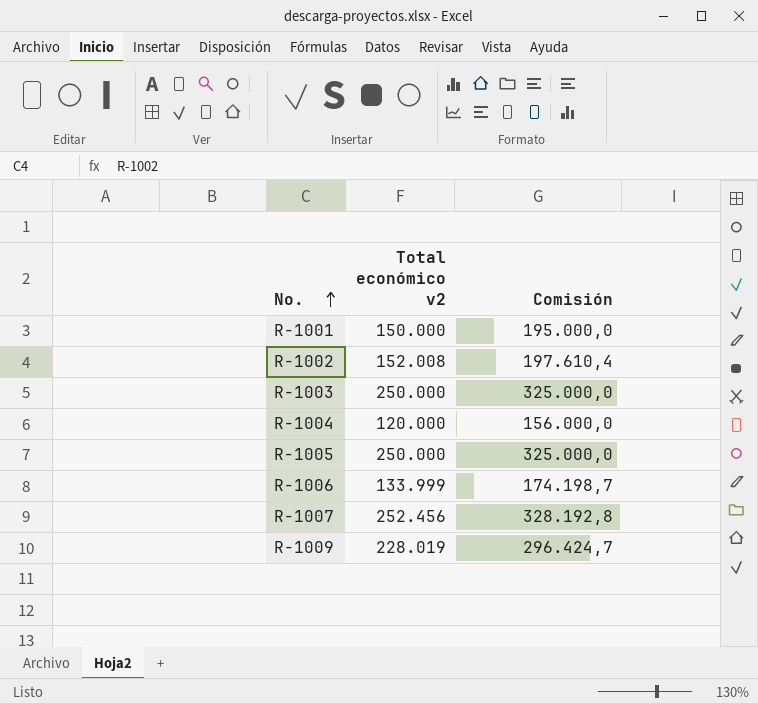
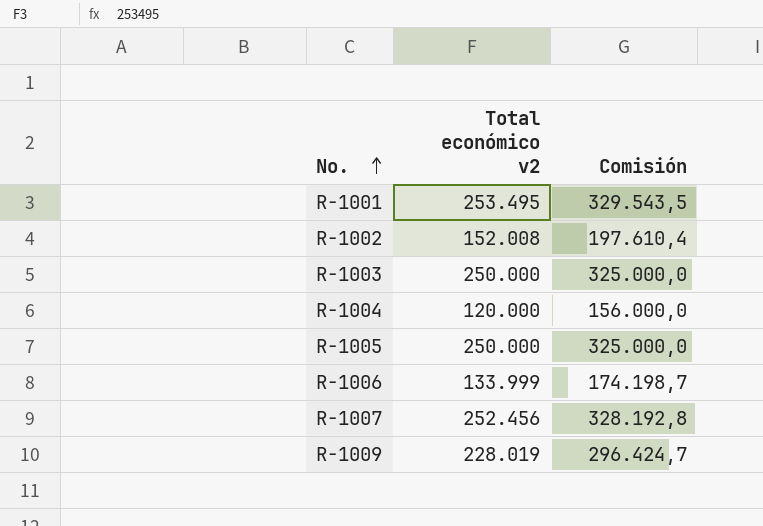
R-1001 | Total económico v2: 150.000 -> 253.495
R-1001 | Comisión: 195.000,0 -> 329.543,5

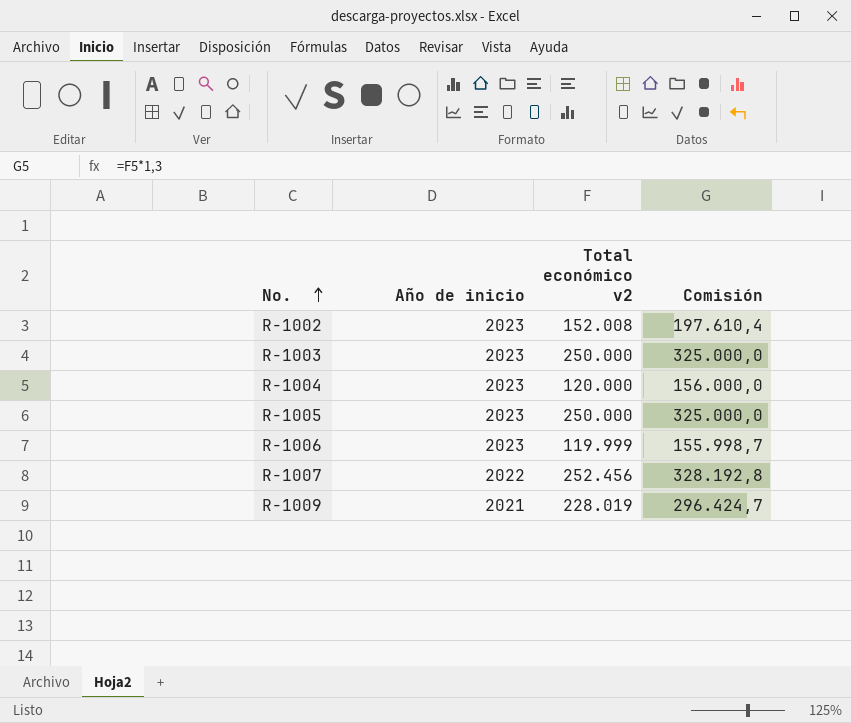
column Año de inicio | position: none -> 2
row R-1001: 253.495 | 329.543,5 -> none
R-1006 | Total económico v2: 133.999 -> 119.999
R-1006 | Comisión: 174.198,7 -> 155.998,7

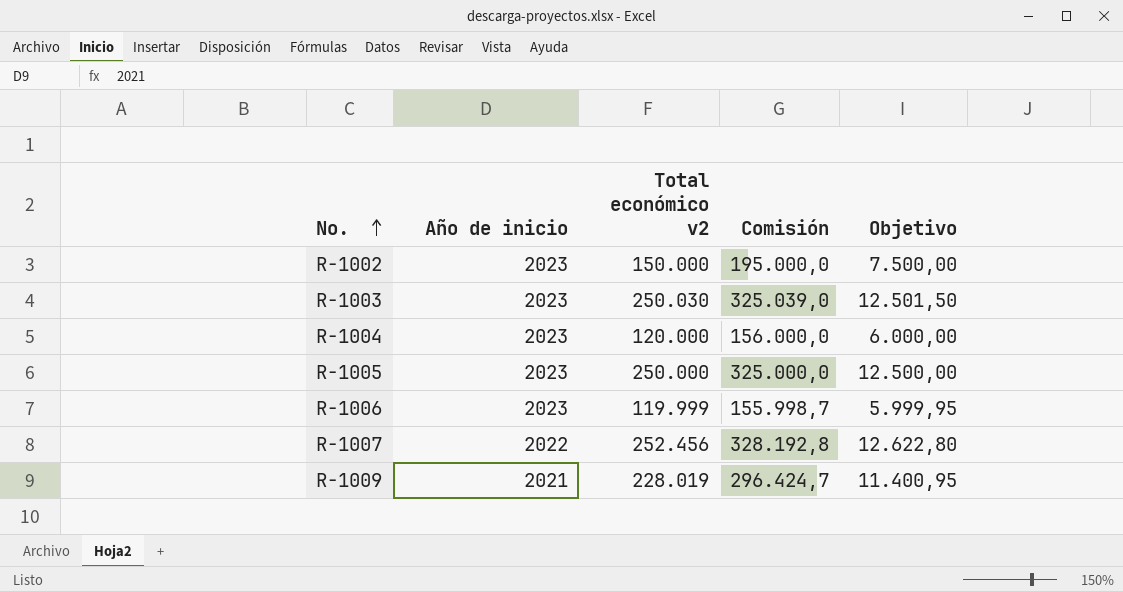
column Objetivo | formula: none -> [Total económico v2] * 0,05
R-1002 | Total económico v2: 152.008 -> 150.000
R-1002 | Comisión: 197.610,4 -> 195.000,0
R-1003 | Total económico v2: 250.000 -> 250.030
R-1003 | Comisión: 325.000,0 -> 325.039,0

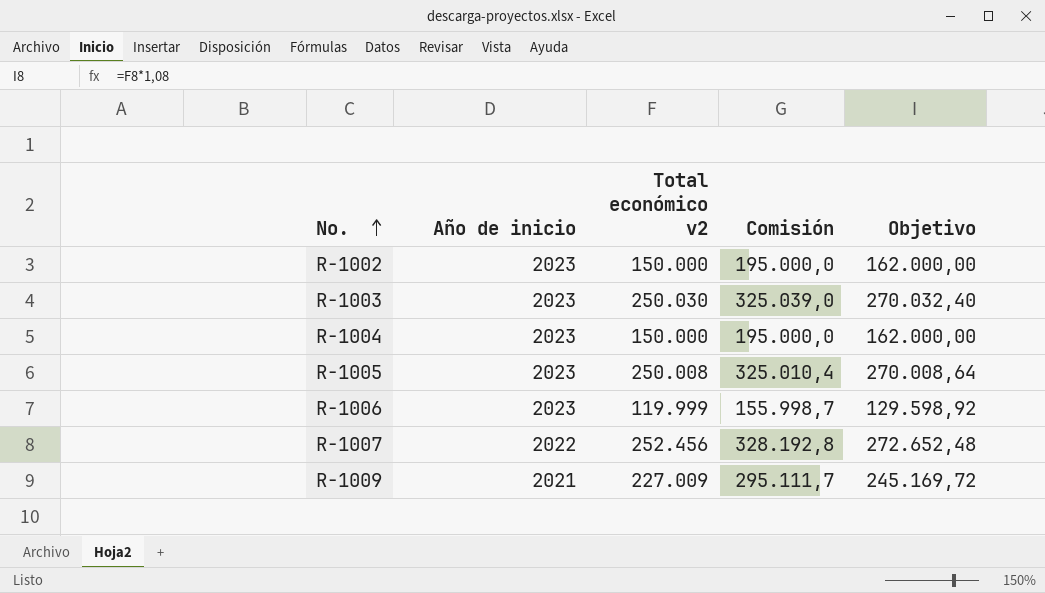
column Objetivo | formula: [Total económico v2] * 0,05 -> [Total económico v2] * 1,08
R-1004 | Total económico v2: 120.000 -> 150.000
R-1004 | Comisión: 156.000,0 -> 195.000,0
R-1005 | Total económico v2: 250.000 -> 250.008
R-1005 | Comisión: 325.000,0 -> 325.010,4
R-1009 | Total económico v2: 228.019 -> 227.009
R-1009 | Comisión: 296.424,7 -> 295.111,7

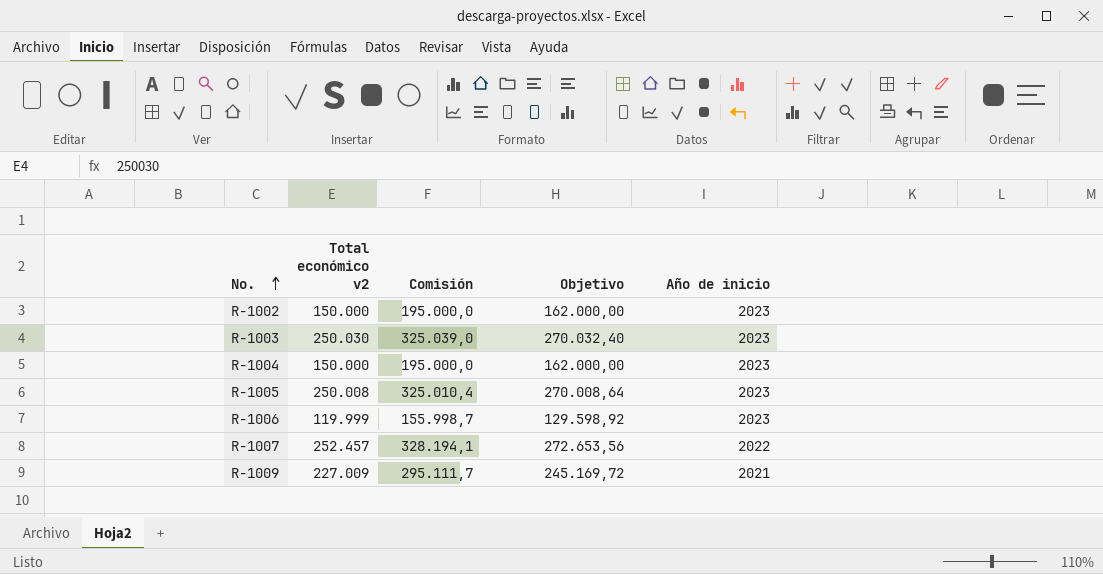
column Año de inicio | position: 2 -> 5
R-1007 | Total económico v2: 252.456 -> 252.457
R-1007 | Comisión: 328.192,8 -> 328.194,1
R-1007 | Objetivo: 272.652,48 -> 272.653,56

